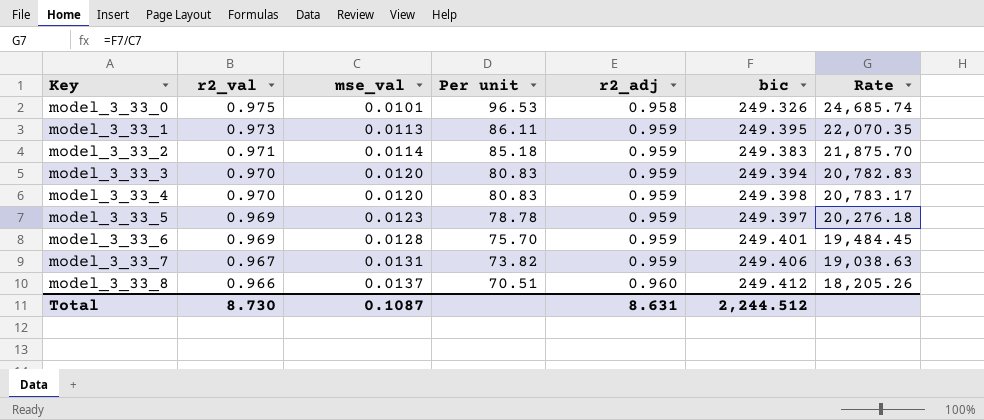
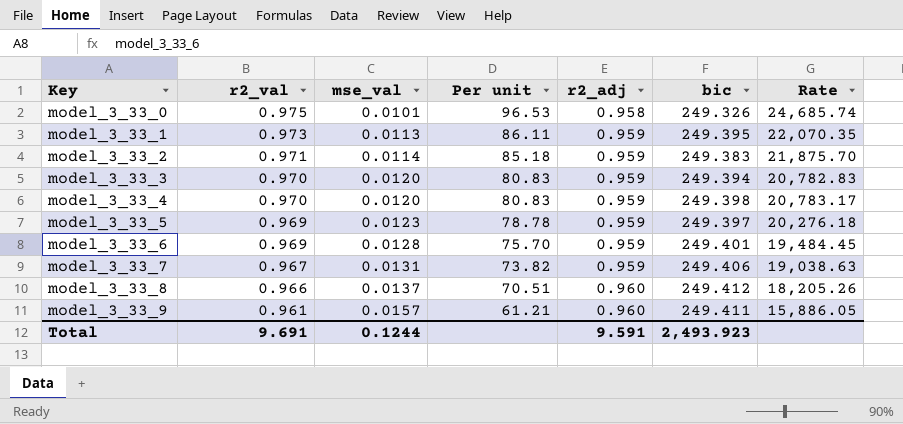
row model_3_33_9: none -> 0.961 | 0.0157 | 61.21 | 0.960 | 249.411 | 15,886.05
Total | r2_val: 8.730 -> 9.691
Total | mse_val: 0.1087 -> 0.1244
Total | r2_adj: 8.631 -> 9.591
Total | bic: 2,244.512 -> 2,493.923

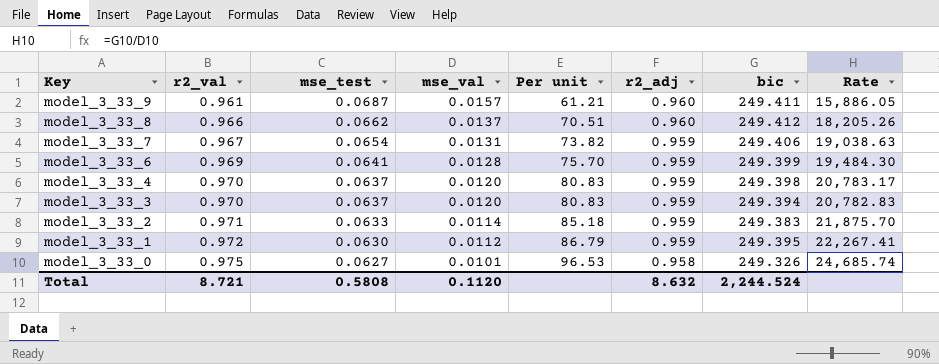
row order: Key ascending -> Key descending
column mse_test | position: none -> 3
row model_3_33_5: 0.969 | 0.0123 | 78.78 | 0.959 | 249.397 | 20,276.18 -> none
model_3_33_6 | bic: 249.401 -> 249.399
model_3_33_6 | Rate: 19,484.45 -> 19,484.30
model_3_33_1 | r2_val: 0.973 -> 0.972
model_3_33_1 | mse_val: 0.0113 -> 0.0112
model_3_33_1 | Per unit: 86.11 -> 86.79
model_3_33_1 | Rate: 22,070.35 -> 22,267.41
Total | r2_val: 9.691 -> 8.721
Total | mse_val: 0.1244 -> 0.1120
Total | r2_adj: 9.591 -> 8.632
Total | bic: 2,493.923 -> 2,244.524

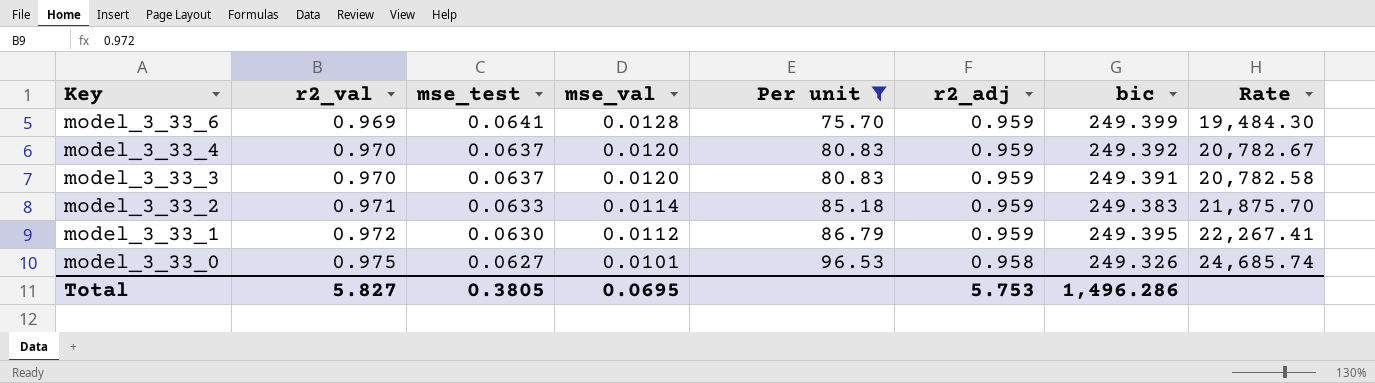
filter: none -> Per unit >= 75.70
model_3_33_4 | bic: 249.398 -> 249.392
model_3_33_4 | Rate: 20,783.17 -> 20,782.67
model_3_33_3 | bic: 249.394 -> 249.391
model_3_33_3 | Rate: 20,782.83 -> 20,782.58
Total | r2_val: 8.721 -> 5.827
Total | mse_test: 0.5808 -> 0.3805
Total | mse_val: 0.1120 -> 0.0695
Total | r2_adj: 8.632 -> 5.753
Total | bic: 2,244.524 -> 1,496.286

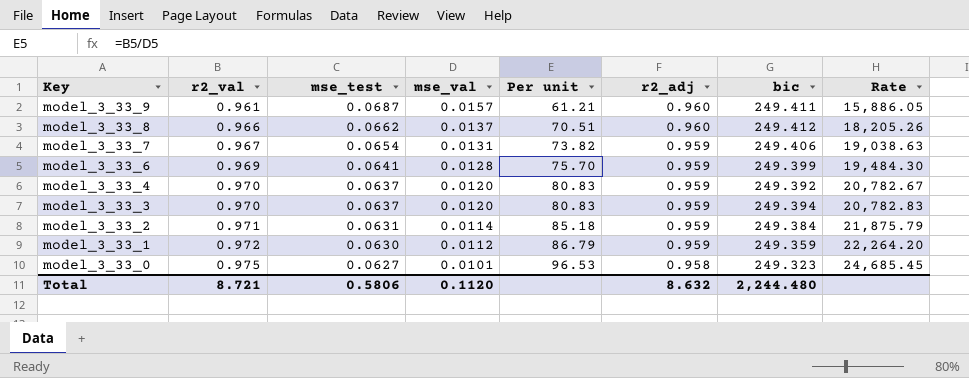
filter: Per unit >= 75.70 -> none
model_3_33_3 | bic: 249.391 -> 249.394
model_3_33_3 | Rate: 20,782.58 -> 20,782.83
model_3_33_2 | mse_test: 0.0633 -> 0.0631
model_3_33_2 | bic: 249.383 -> 249.384
model_3_33_2 | Rate: 21,875.70 -> 21,875.79
model_3_33_1 | bic: 249.395 -> 249.359
model_3_33_1 | Rate: 22,267.41 -> 22,264.20
model_3_33_0 | bic: 249.326 -> 249.323
model_3_33_0 | Rate: 24,685.74 -> 24,685.45
Total | r2_val: 5.827 -> 8.721
Total | mse_test: 0.3805 -> 0.5806
Total | mse_val: 0.0695 -> 0.1120
Total | r2_adj: 5.753 -> 8.632
Total | bic: 1,496.286 -> 2,244.480

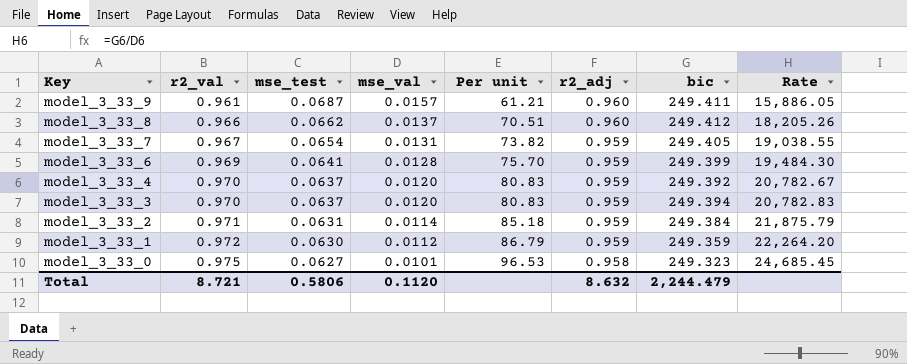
model_3_33_7 | bic: 249.406 -> 249.405
model_3_33_7 | Rate: 19,038.63 -> 19,038.55
Total | bic: 2,244.480 -> 2,244.479

